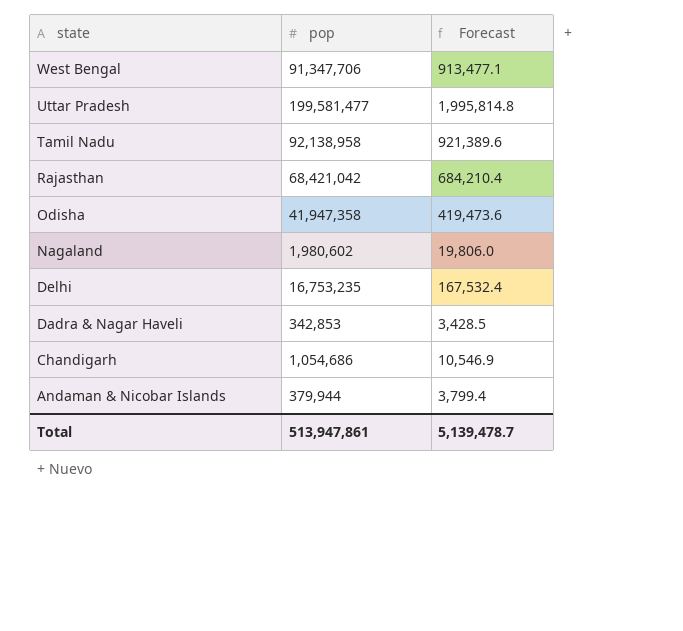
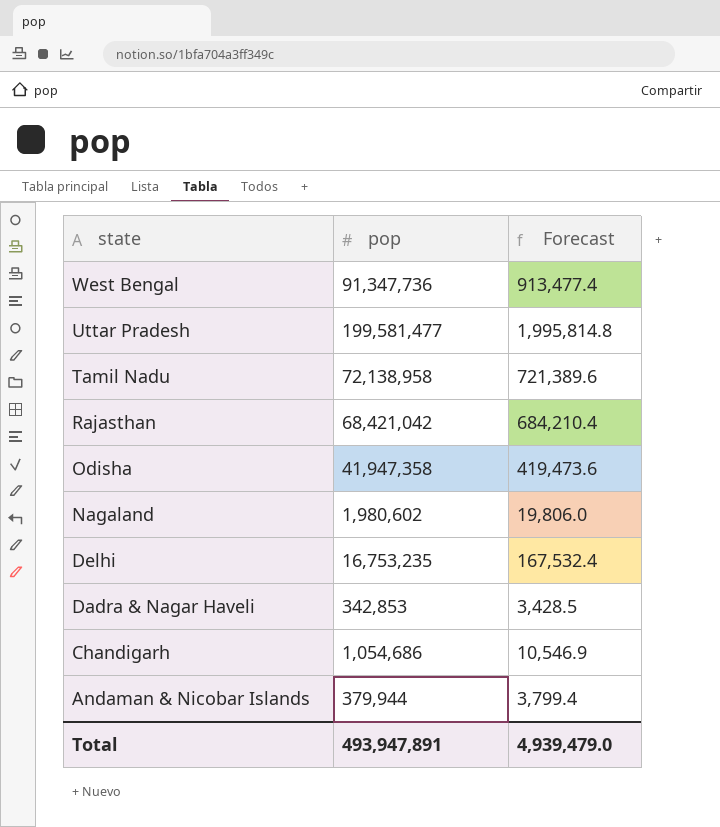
West Bengal | pop: 91,347,706 -> 91,347,736
West Bengal | Forecast: 913,477.1 -> 913,477.4
Tamil Nadu | pop: 92,138,958 -> 72,138,958
Tamil Nadu | Forecast: 921,389.6 -> 721,389.6
Total | pop: 513,947,861 -> 493,947,891
Total | Forecast: 5,139,478.7 -> 4,939,479.0

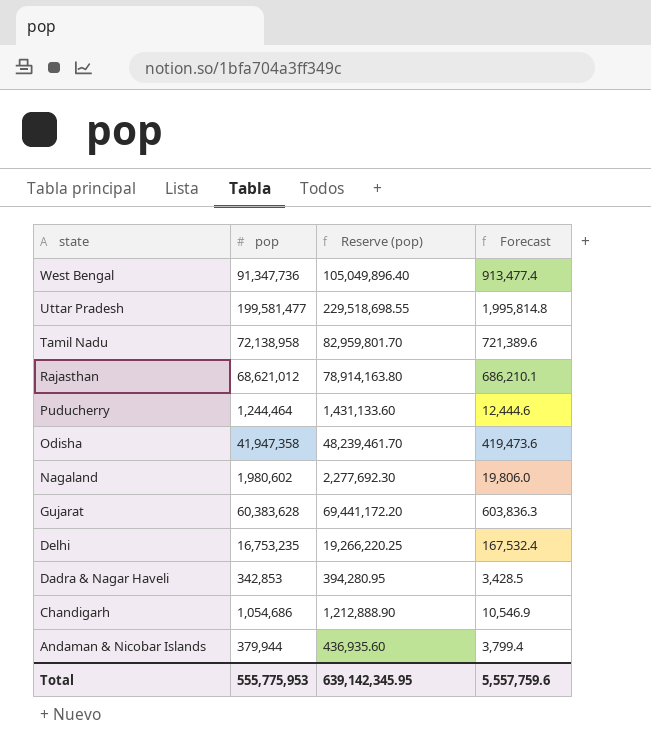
column Reserve (pop) | formula: none -> [pop] * 1.15
Rajasthan | pop: 68,421,042 -> 68,621,012
Rajasthan | Forecast: 684,210.4 -> 686,210.1
row Puducherry: none -> 1,244,464 | 1,431,133.60 | 12,444.6
row Gujarat: none -> 60,383,628 | 69,441,172.20 | 603,836.3
Total | pop: 493,947,891 -> 555,775,953
Total | Forecast: 4,939,479.0 -> 5,557,759.6

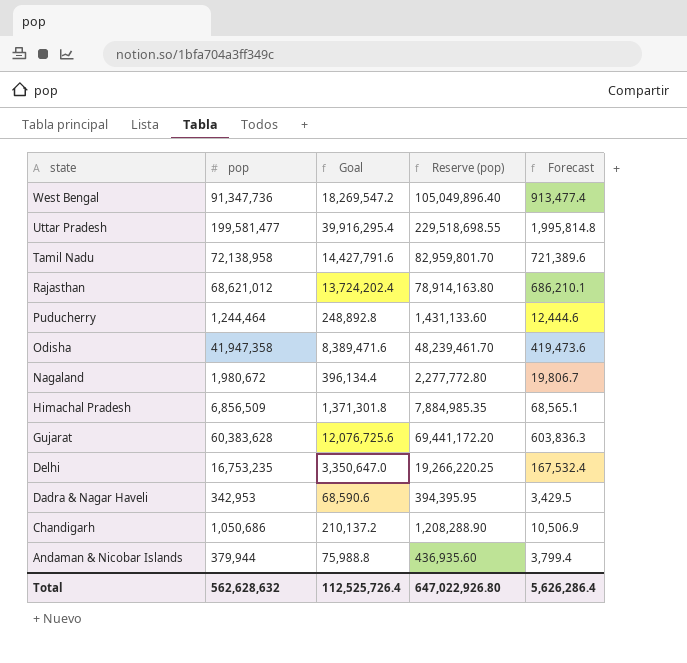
column Goal | formula: none -> [pop] * 0.2
Nagaland | pop: 1,980,602 -> 1,980,672
Nagaland | Reserve (pop): 2,277,692.30 -> 2,277,772.80
Nagaland | Forecast: 19,806.0 -> 19,806.7
row Himachal Pradesh: none -> 6,856,509 | 1,371,301.8 | 7,884,985.35 | 68,565.1
Dadra & Nagar Haveli | pop: 342,853 -> 342,953
Dadra & Nagar Haveli | Reserve (pop): 394,280.95 -> 394,395.95
Dadra & Nagar Haveli | Forecast: 3,428.5 -> 3,429.5
Chandigarh | pop: 1,054,686 -> 1,050,686
Chandigarh | Reserve (pop): 1,212,888.90 -> 1,208,288.90
Chandigarh | Forecast: 10,546.9 -> 10,506.9
Total | pop: 555,775,953 -> 562,628,632
Total | Reserve (pop): 639,142,345.95 -> 647,022,926.80
Total | Forecast: 5,557,759.6 -> 5,626,286.4

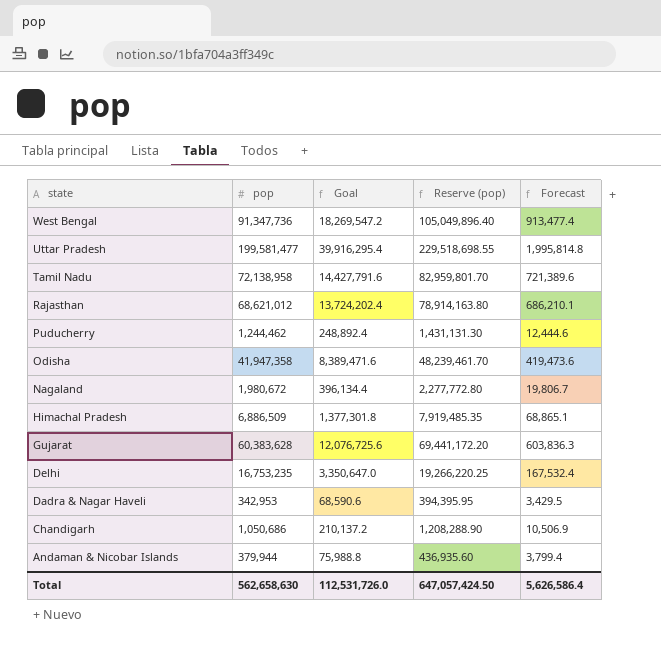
Puducherry | pop: 1,244,464 -> 1,244,462
Puducherry | Goal: 248,892.8 -> 248,892.4
Puducherry | Reserve (pop): 1,431,133.60 -> 1,431,131.30
Himachal Pradesh | pop: 6,856,509 -> 6,886,509
Himachal Pradesh | Goal: 1,371,301.8 -> 1,377,301.8
Himachal Pradesh | Reserve (pop): 7,884,985.35 -> 7,919,485.35
Himachal Pradesh | Forecast: 68,565.1 -> 68,865.1
Total | pop: 562,628,632 -> 562,658,630
Total | Goal: 112,525,726.4 -> 112,531,726.0
Total | Reserve (pop): 647,022,926.80 -> 647,057,424.50
Total | Forecast: 5,626,286.4 -> 5,626,586.4

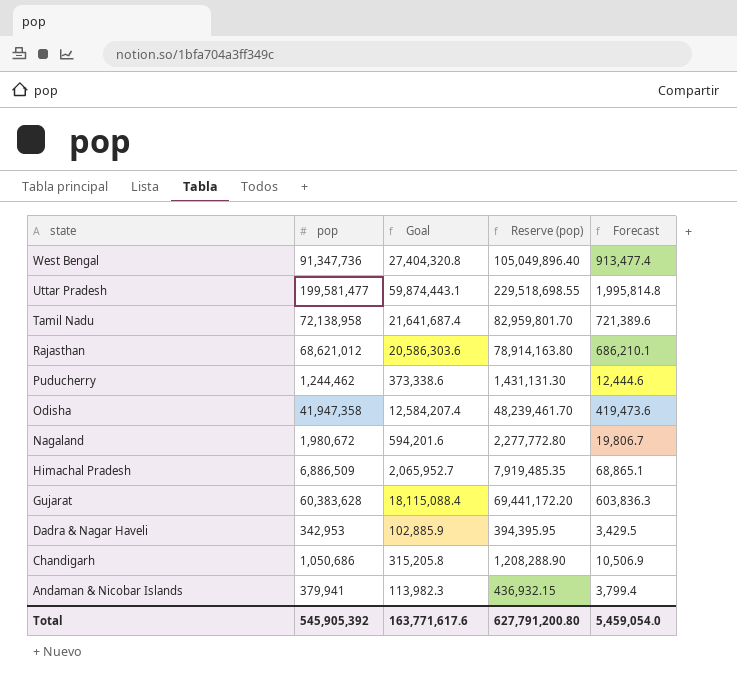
column Goal | formula: [pop] * 0.2 -> [pop] * 0.3
row Delhi: 16,753,235 | 3,350,647.0 | 19,266,220.25 | 167,532.4 -> none
Andaman & Nicobar Islands | pop: 379,944 -> 379,941
Andaman & Nicobar Islands | Reserve (pop): 436,935.60 -> 436,932.15
Total | pop: 562,658,630 -> 545,905,392
Total | Goal: 112,531,726.0 -> 163,771,617.6
Total | Reserve (pop): 647,057,424.50 -> 627,791,200.80
Total | Forecast: 5,626,586.4 -> 5,459,054.0

